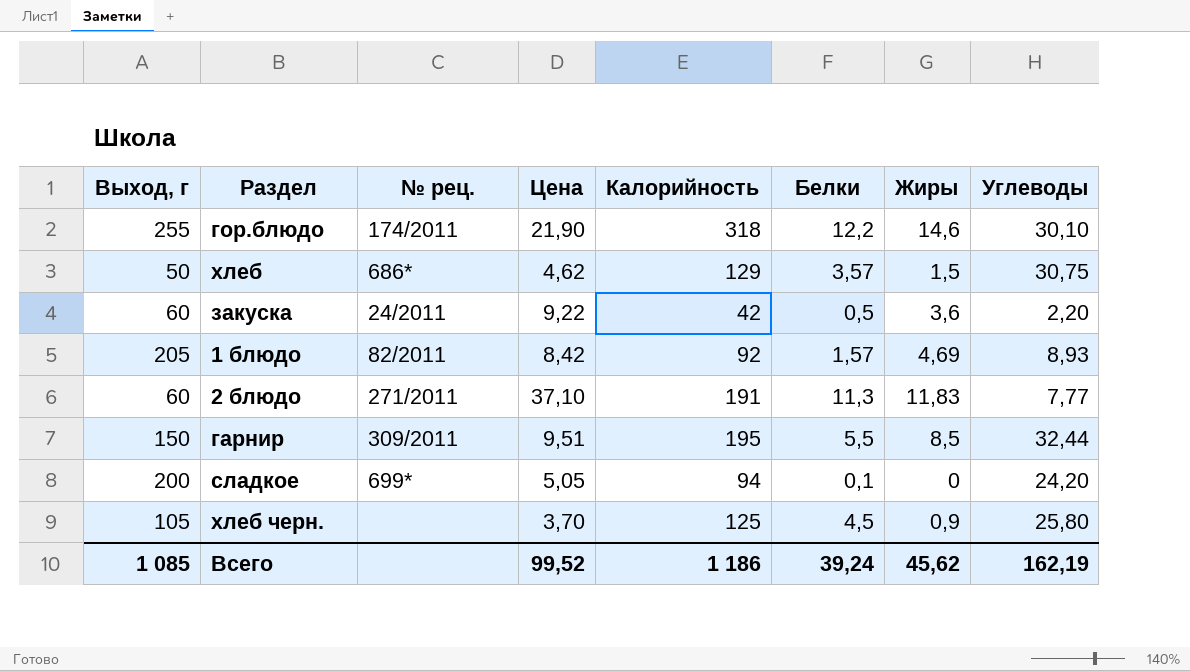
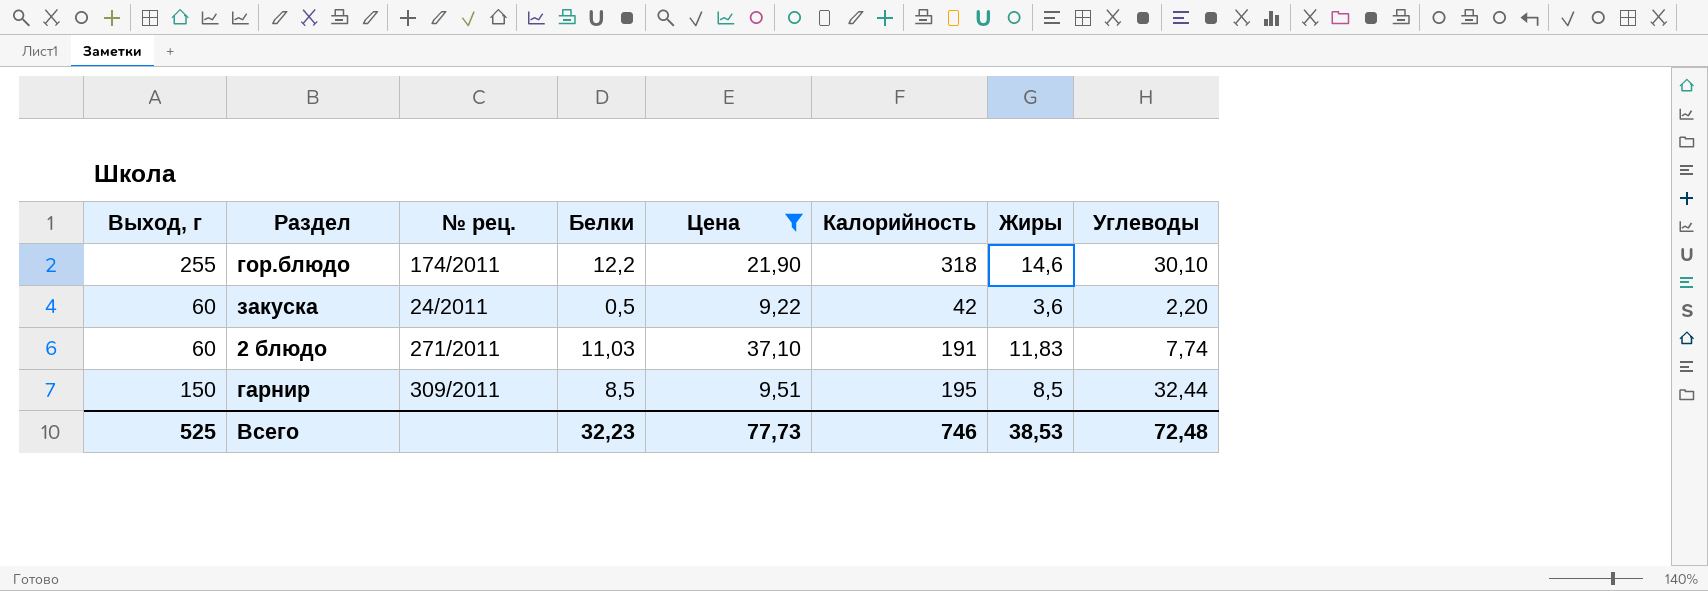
filter: none -> Цена >= 9,22
column Белки | position: 6 -> 4
2 блюдо | Белки: 11,3 -> 11,03
2 блюдо | Углеводы: 7,77 -> 7,74
гарнир | Белки: 5,5 -> 8,5
Всего | Выход, г: 1 085 -> 525
Всего | Белки: 39,24 -> 32,23
Всего | Цена: 99,52 -> 77,73
Всего | Калорийность: 1 186 -> 746
Всего | Жиры: 45,62 -> 38,53
Всего | Углеводы: 162,19 -> 72,48

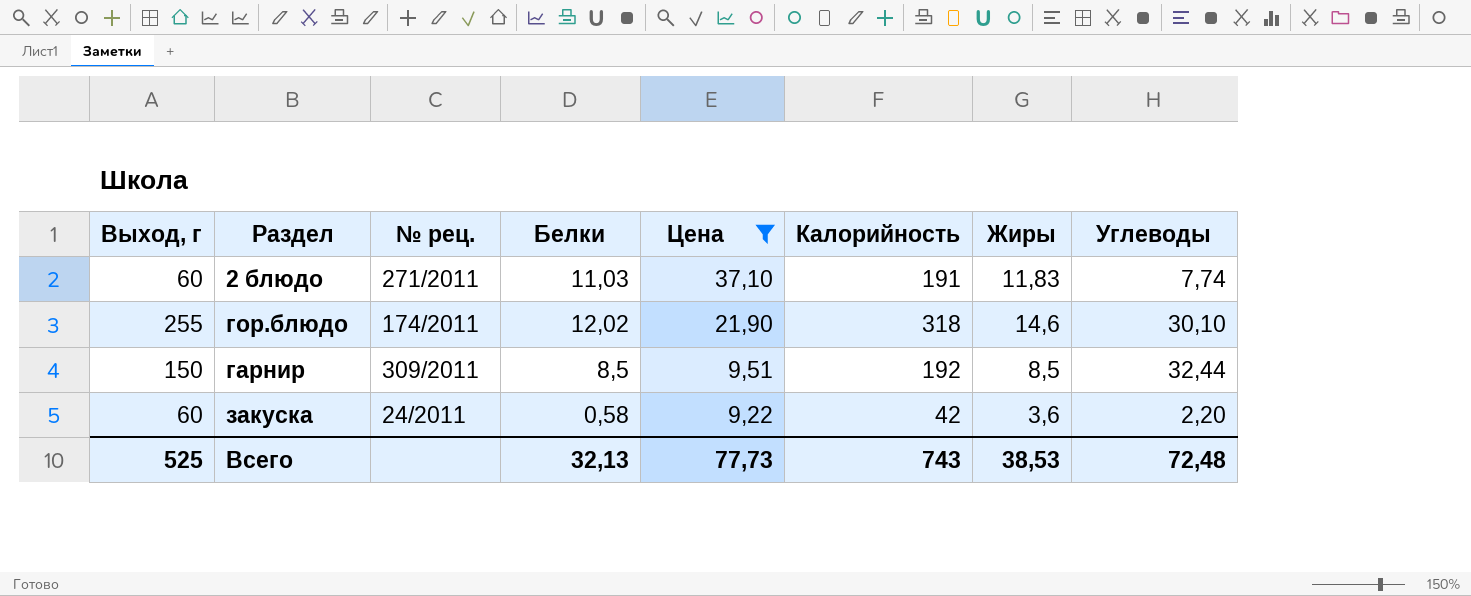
row order: none -> Цена descending
гор.блюдо | Белки: 12,2 -> 12,02
гарнир | Калорийность: 195 -> 192
закуска | Белки: 0,5 -> 0,58
Всего | Белки: 32,23 -> 32,13
Всего | Калорийность: 746 -> 743

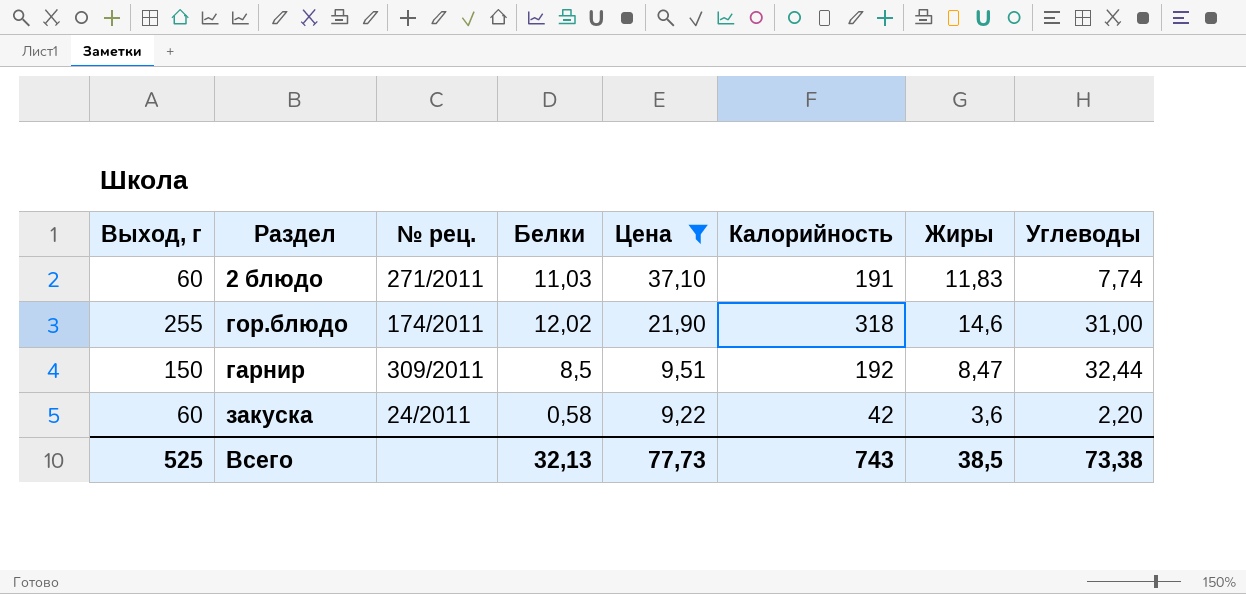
гор.блюдо | Углеводы: 30,10 -> 31,00
гарнир | Жиры: 8,5 -> 8,47
Всего | Жиры: 38,53 -> 38,5
Всего | Углеводы: 72,48 -> 73,38

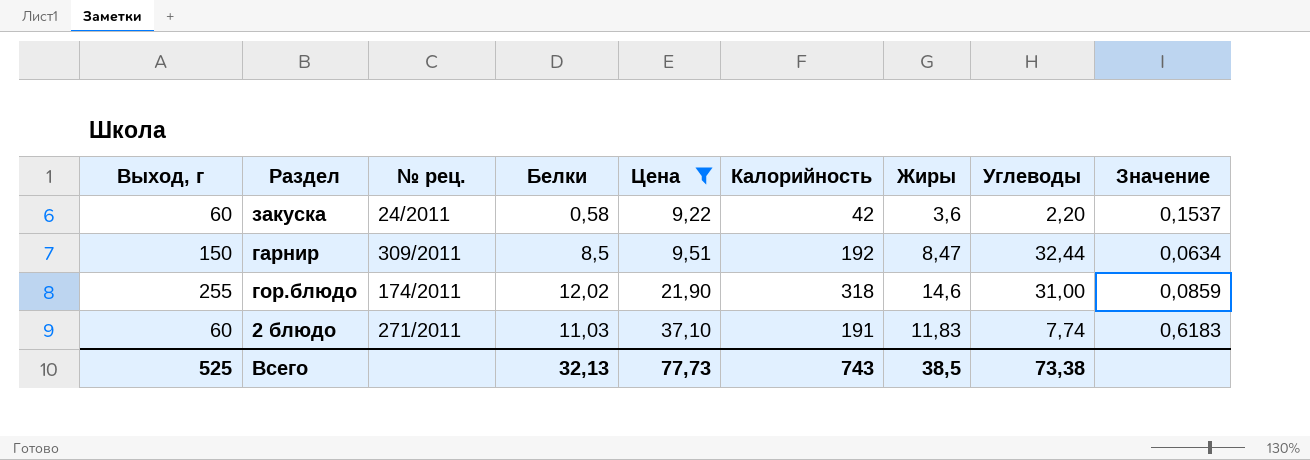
row order: Цена descending -> Цена ascending
column Значение | formula: none -> [Цена] / [Выход, г]

